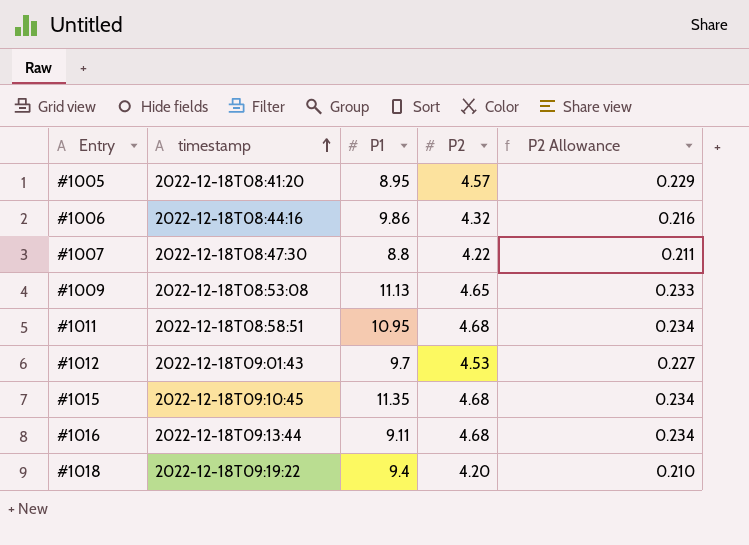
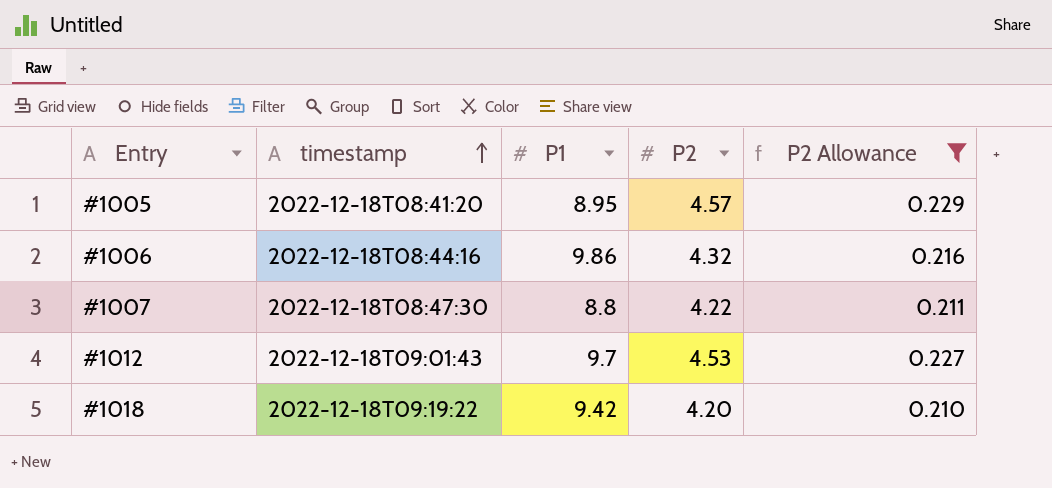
filter: none -> P2 Allowance <= 0.229
#1018 | P1: 9.4 -> 9.42

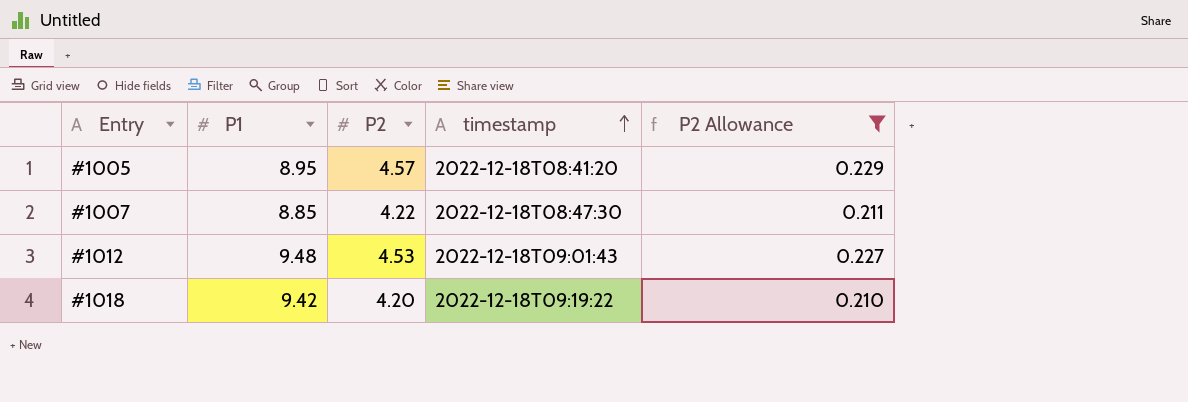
column timestamp | position: 2 -> 4
row #1006: 2022-12-18T08:44:16 | 9.86 | 4.32 | 0.216 -> none
#1007 | P1: 8.8 -> 8.85
#1012 | P1: 9.7 -> 9.48

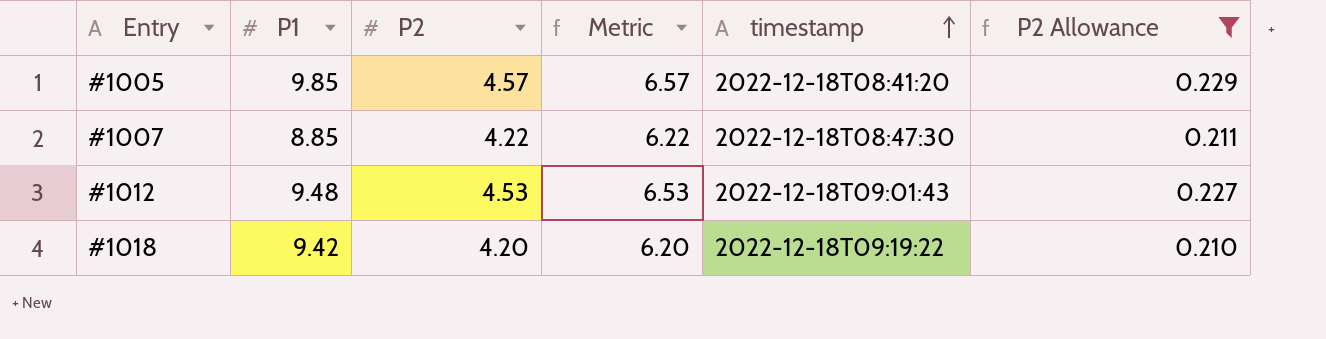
column Metric | formula: none -> [P2] + 2
#1005 | P1: 8.95 -> 9.85

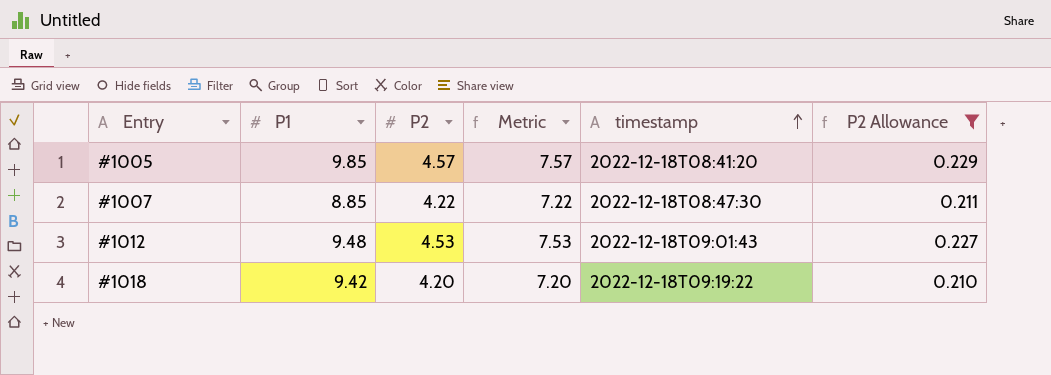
column Metric | formula: [P2] + 2 -> [P2] + 3

